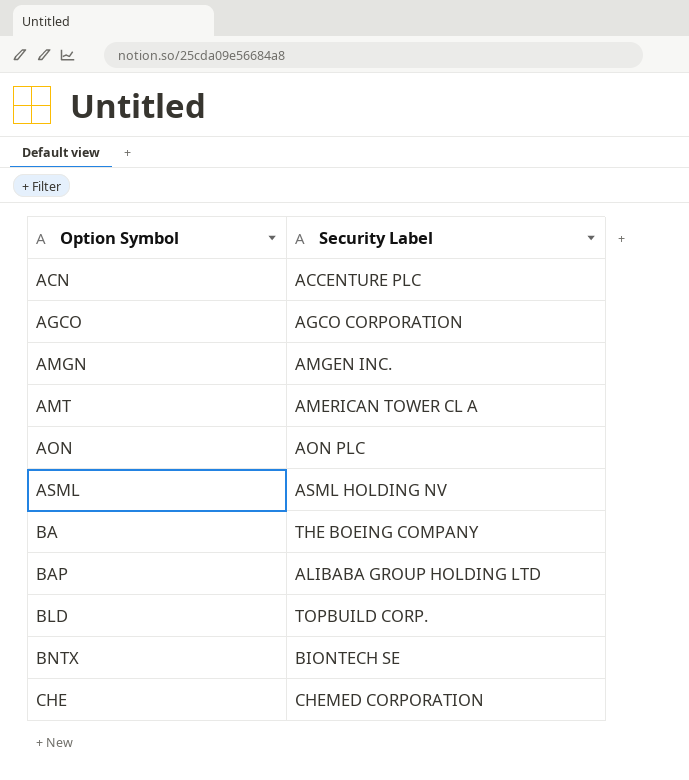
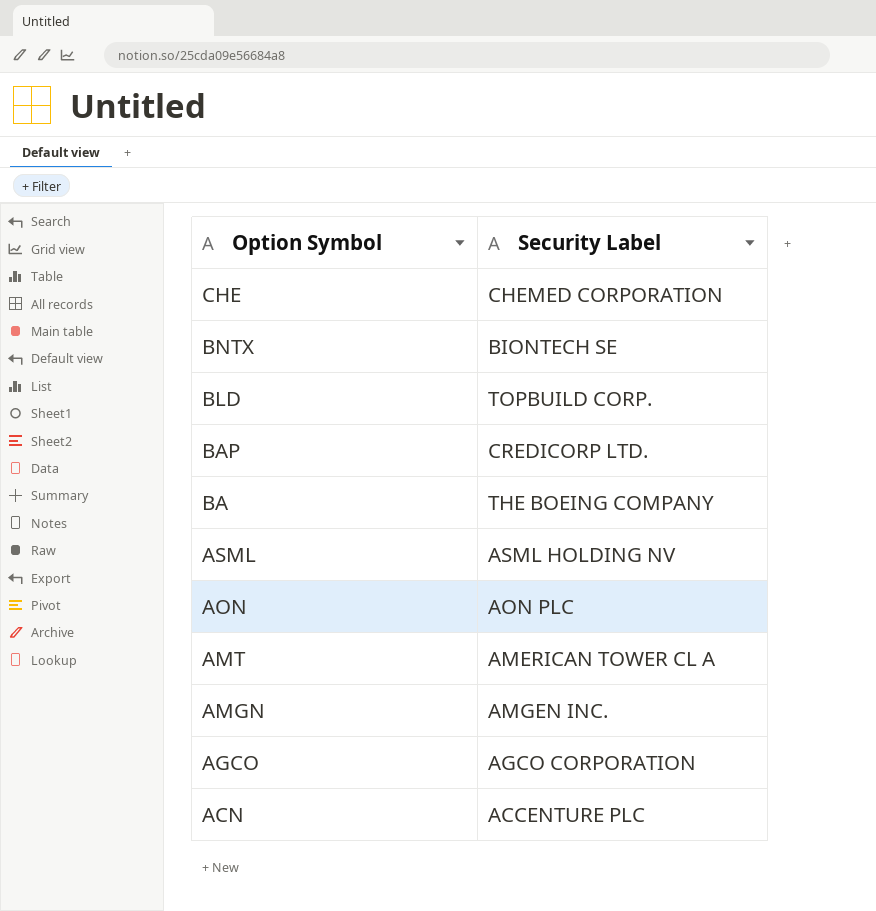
row order: Option Symbol ascending -> Option Symbol descending
BAP | Security Label: ALIBABA GROUP HOLDING LTD -> CREDICORP LTD.

